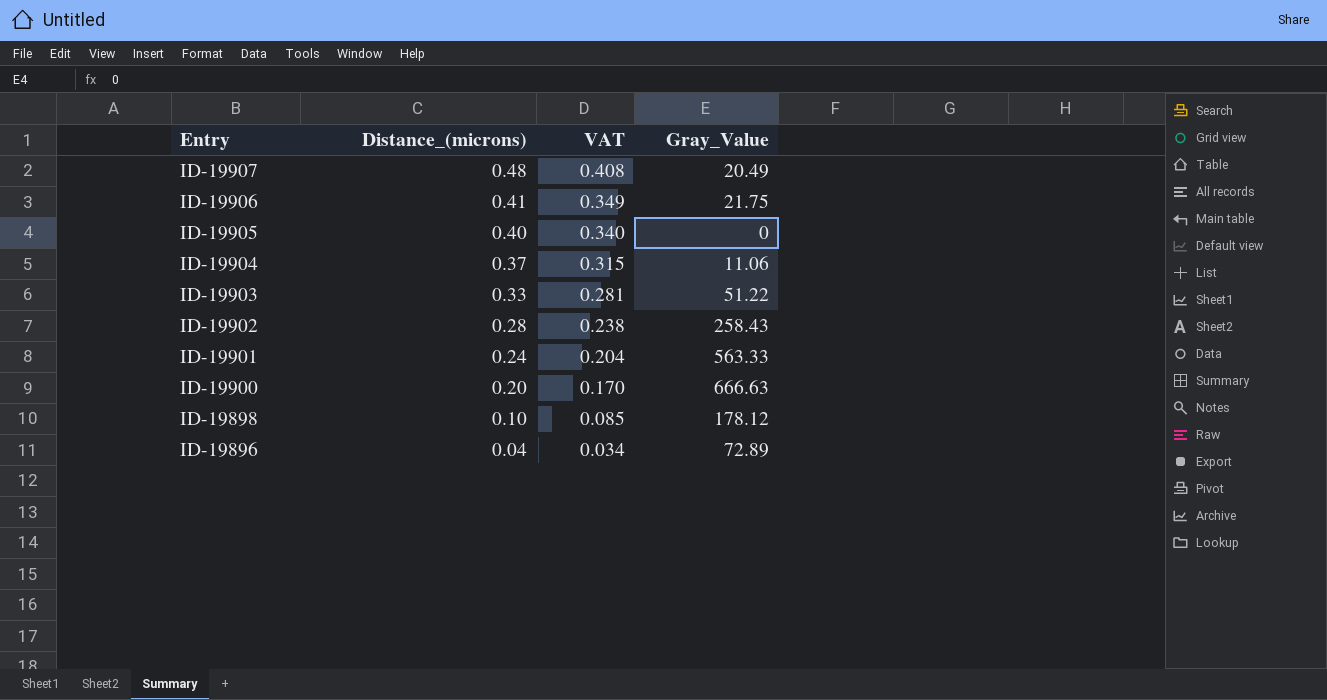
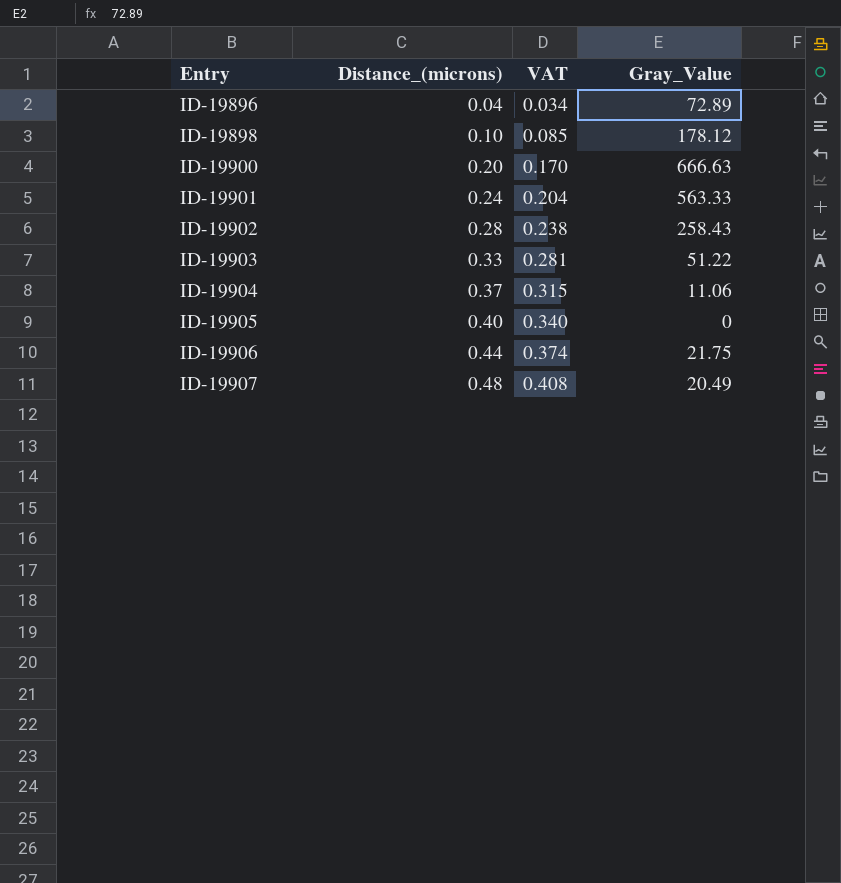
row order: Entry descending -> Entry ascending
ID-19906 | Distance_(microns): 0.41 -> 0.44
ID-19906 | VAT: 0.349 -> 0.374

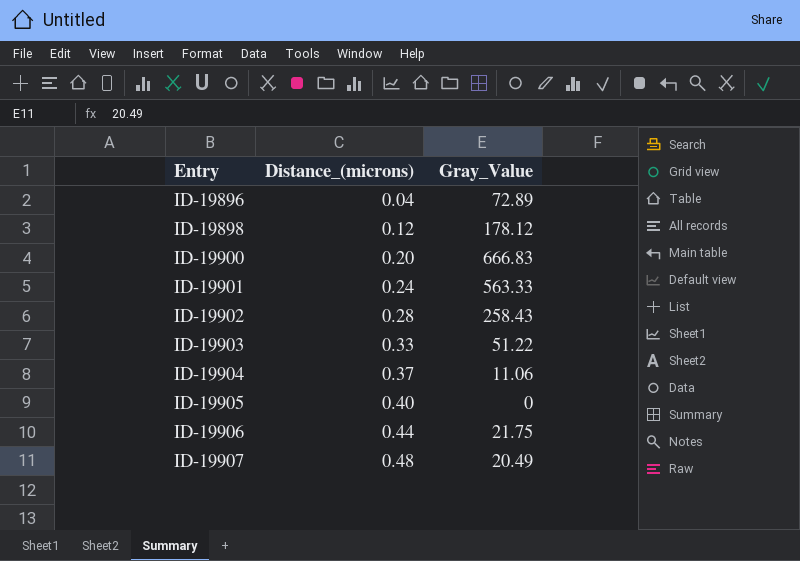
column VAT | formula: [Distance_(microns)] * 0.85 -> none
ID-19898 | Distance_(microns): 0.10 -> 0.12
ID-19900 | Gray_Value: 666.63 -> 666.83

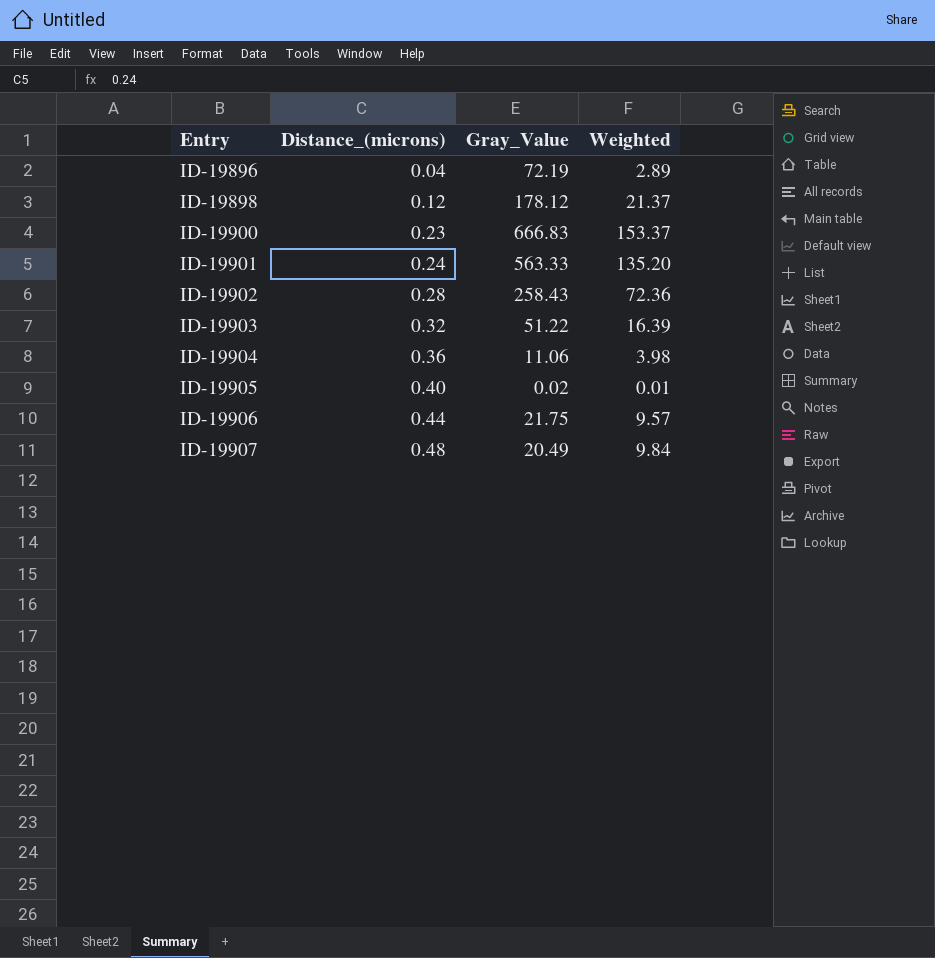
column Weighted | formula: none -> [Distance_(microns)] * [Gray_Value]
ID-19896 | Gray_Value: 72.89 -> 72.19
ID-19900 | Distance_(microns): 0.20 -> 0.23
ID-19903 | Distance_(microns): 0.33 -> 0.32
ID-19904 | Distance_(microns): 0.37 -> 0.36
ID-19905 | Gray_Value: 0 -> 0.02

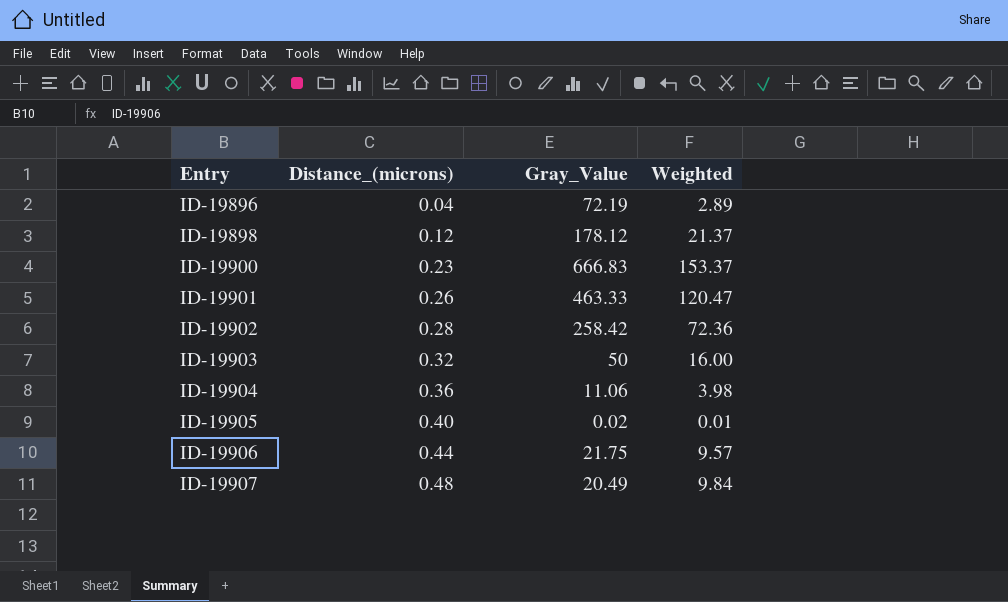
ID-19901 | Distance_(microns): 0.24 -> 0.26
ID-19901 | Gray_Value: 563.33 -> 463.33
ID-19901 | Weighted: 135.20 -> 120.47
ID-19902 | Gray_Value: 258.43 -> 258.42
ID-19903 | Gray_Value: 51.22 -> 50
ID-19903 | Weighted: 16.39 -> 16.00

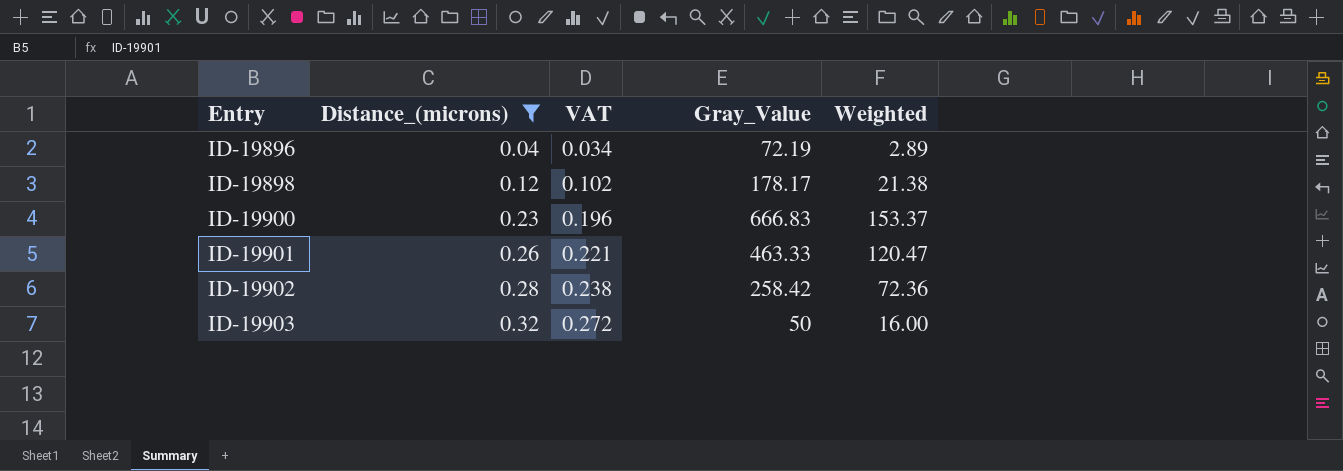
filter: none -> Distance_(microns) <= 0.32
column VAT | formula: none -> [Distance_(microns)] * 0.85
ID-19898 | Gray_Value: 178.12 -> 178.17
ID-19898 | Weighted: 21.37 -> 21.38

